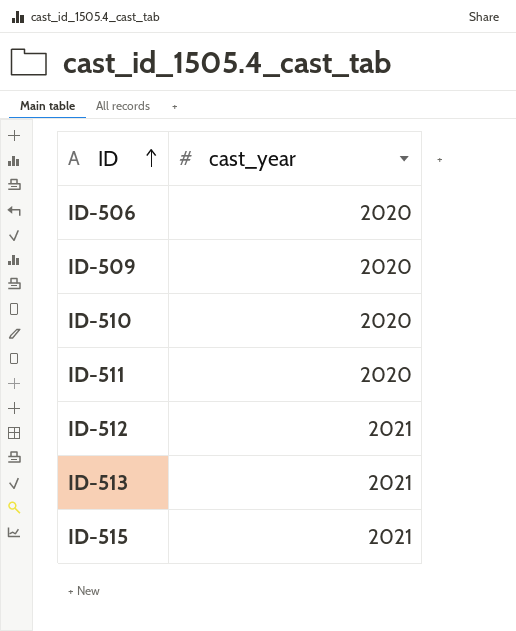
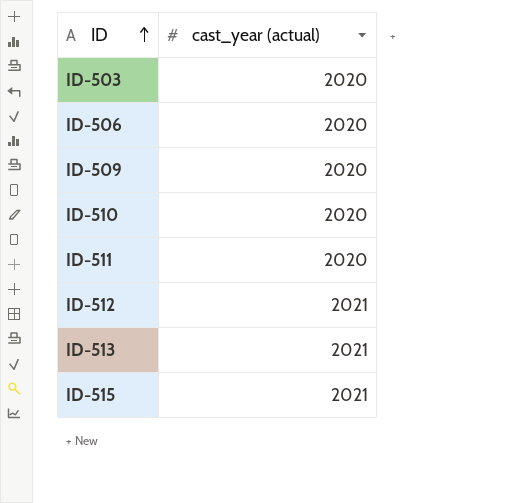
column name: cast_year -> cast_year (actual)
row ID-503: none -> 2020

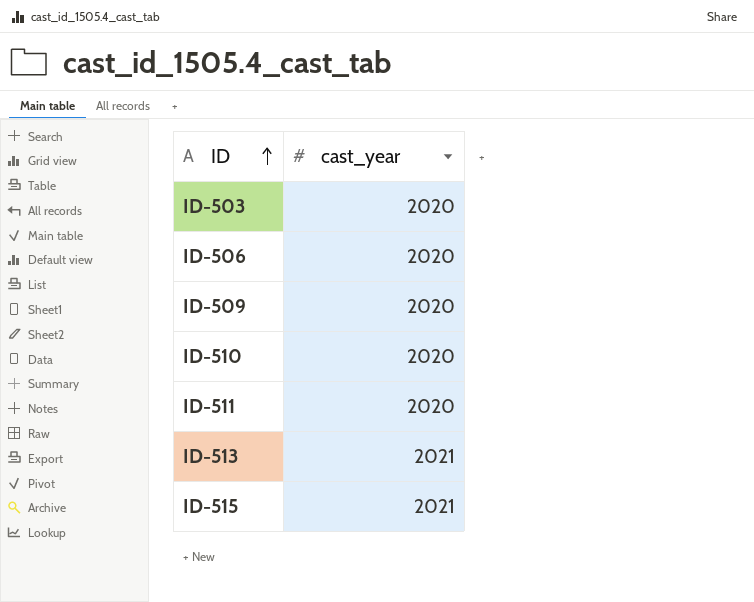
column name: cast_year (actual) -> cast_year
row ID-512: 2021 -> none

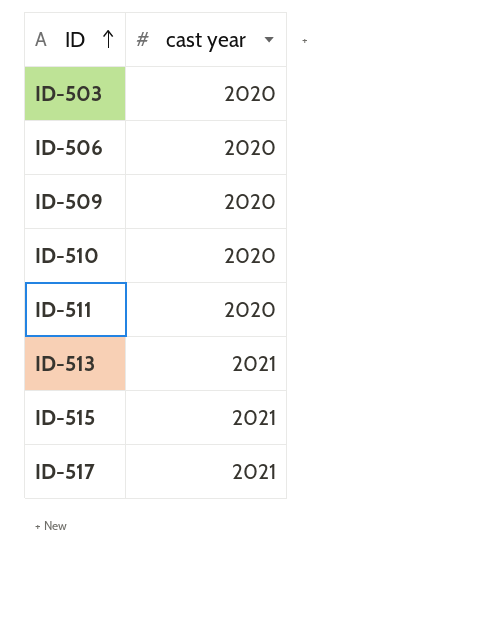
column name: cast_year -> cast year
row ID-517: none -> 2021

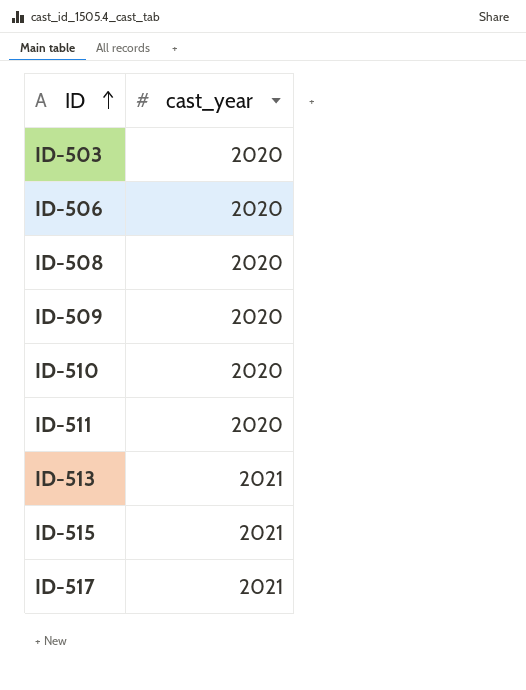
column name: cast year -> cast_year
row ID-508: none -> 2020

